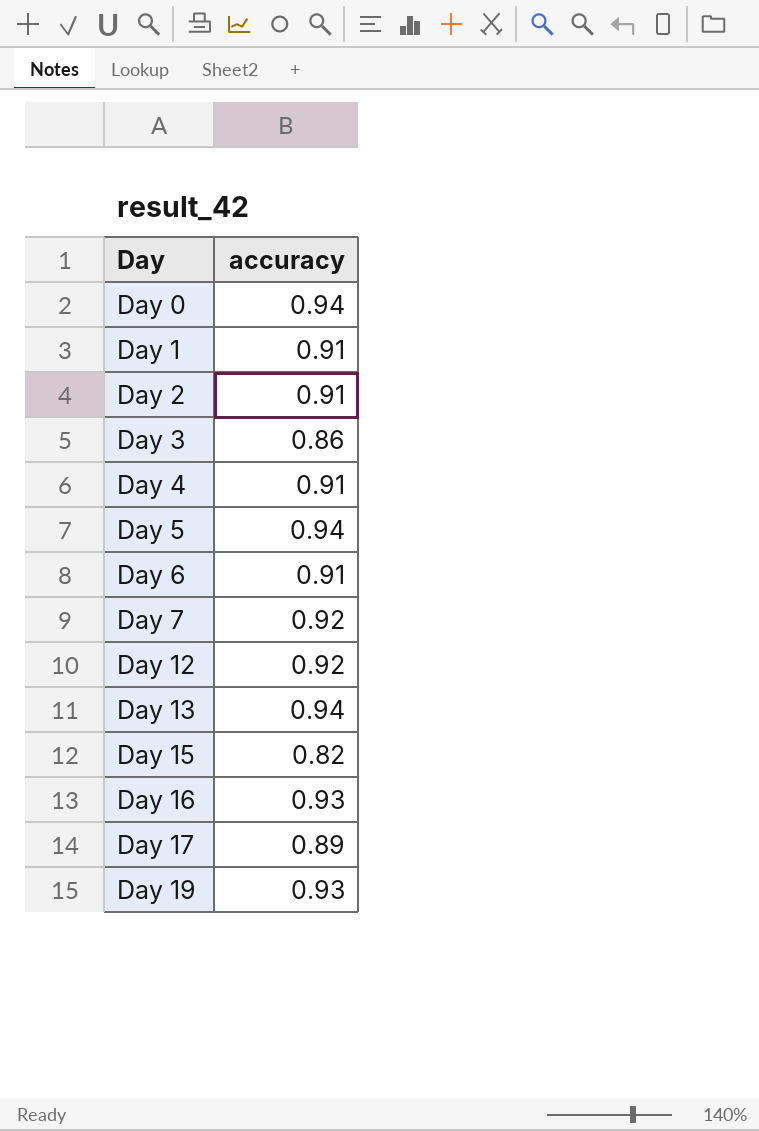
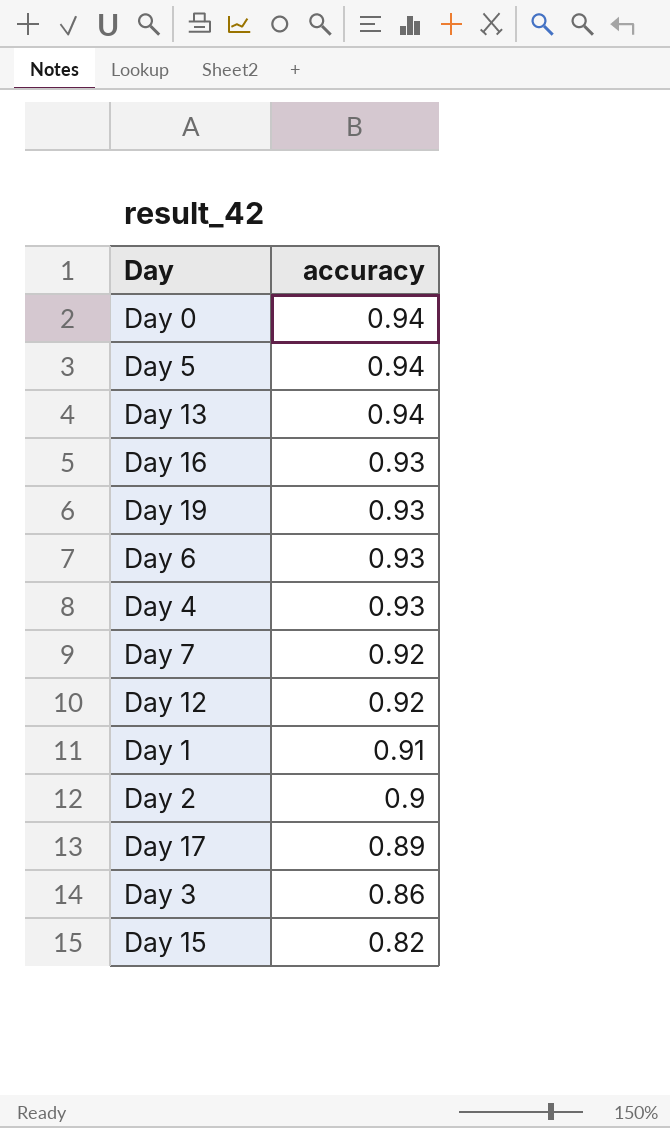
row order: Day ascending -> accuracy descending
Day 6 | accuracy: 0.91 -> 0.93
Day 4 | accuracy: 0.91 -> 0.93
Day 2 | accuracy: 0.91 -> 0.9

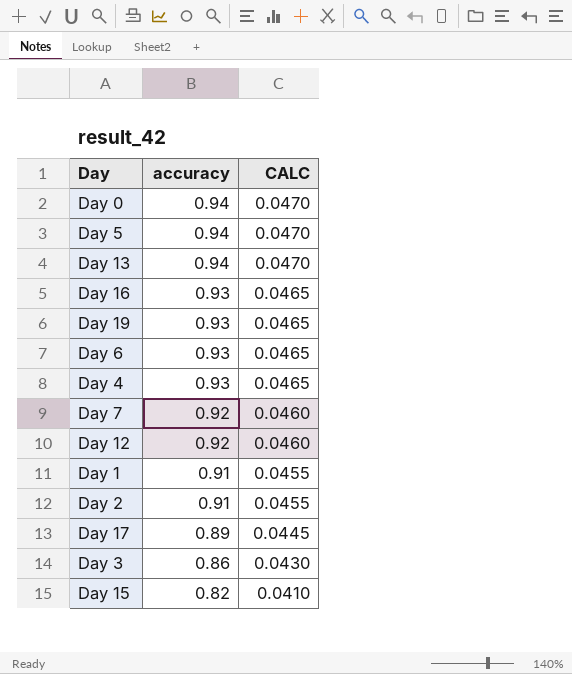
column CALC | formula: none -> [accuracy] * 0.05
Day 2 | accuracy: 0.9 -> 0.91

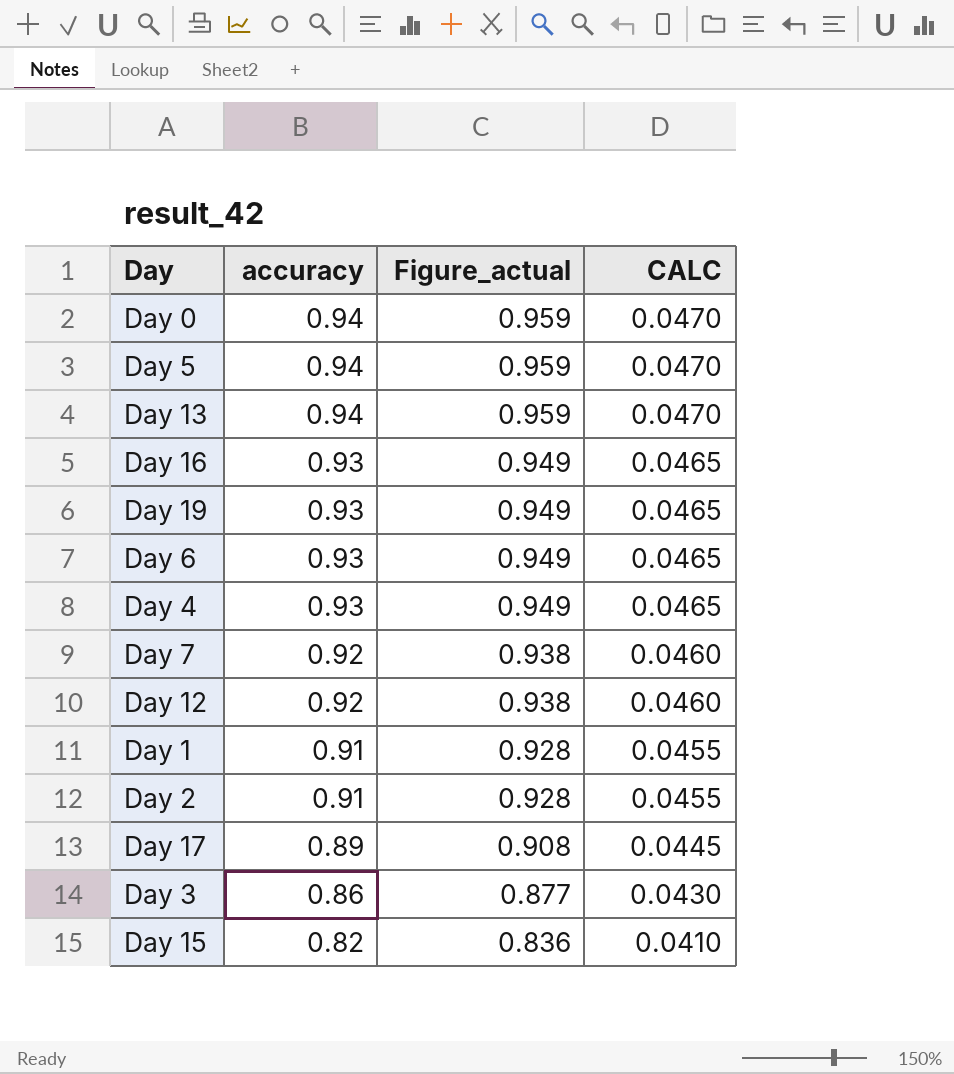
column Figure_actual | formula: none -> [accuracy] * 1.02

